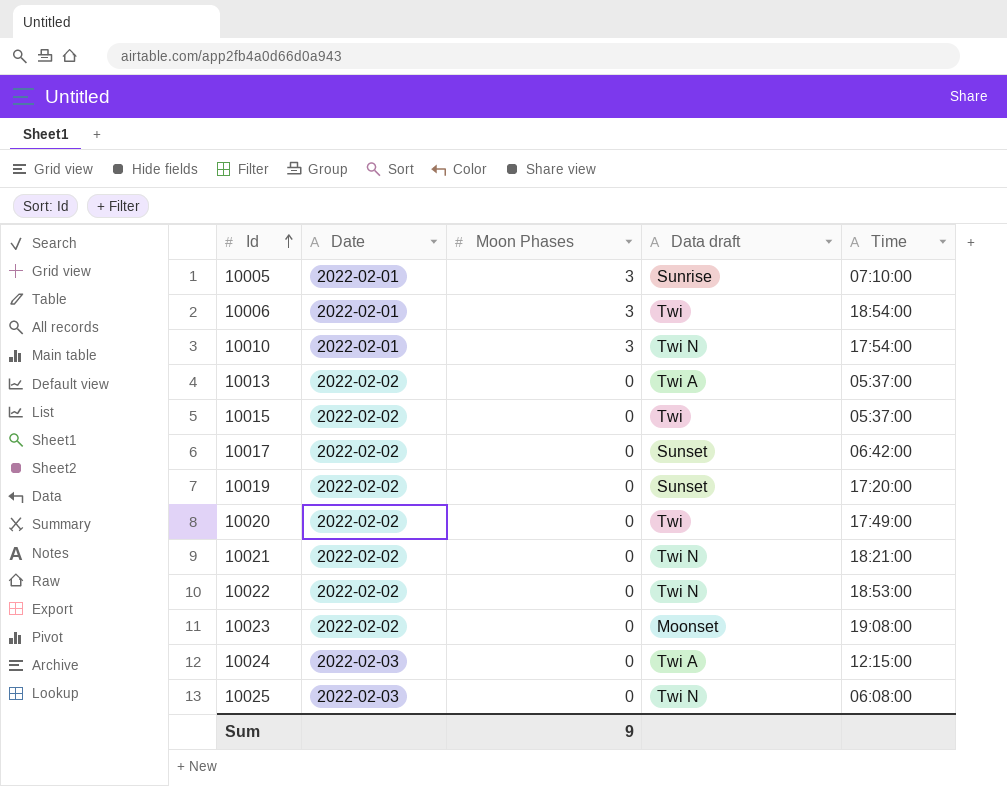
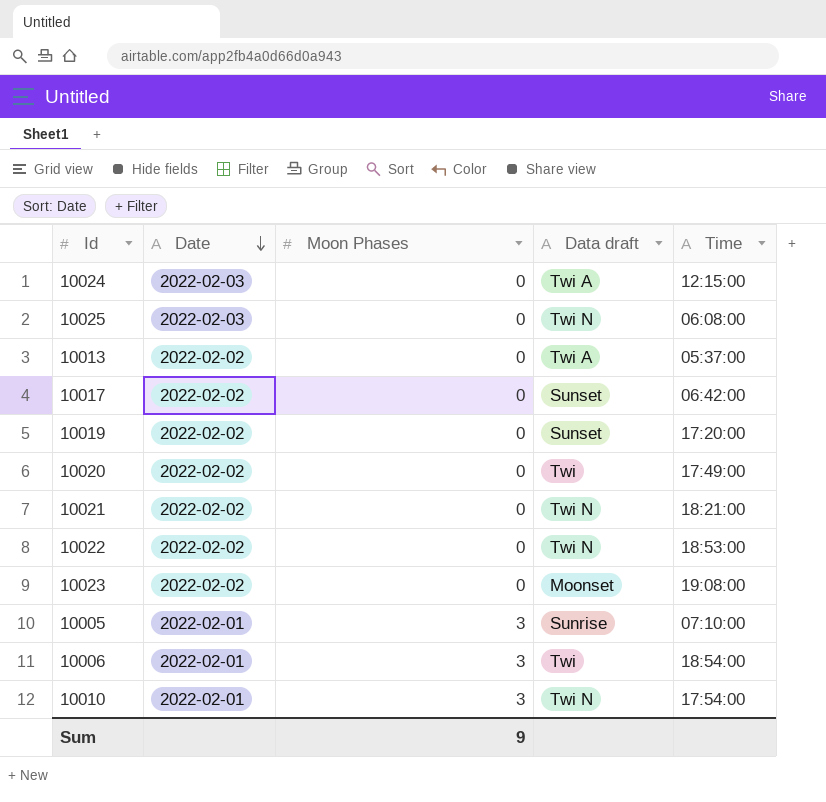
row order: Id ascending -> Date descending
row 10015: 2022-02-02 | 0 | Twi | 05:37:00 -> none

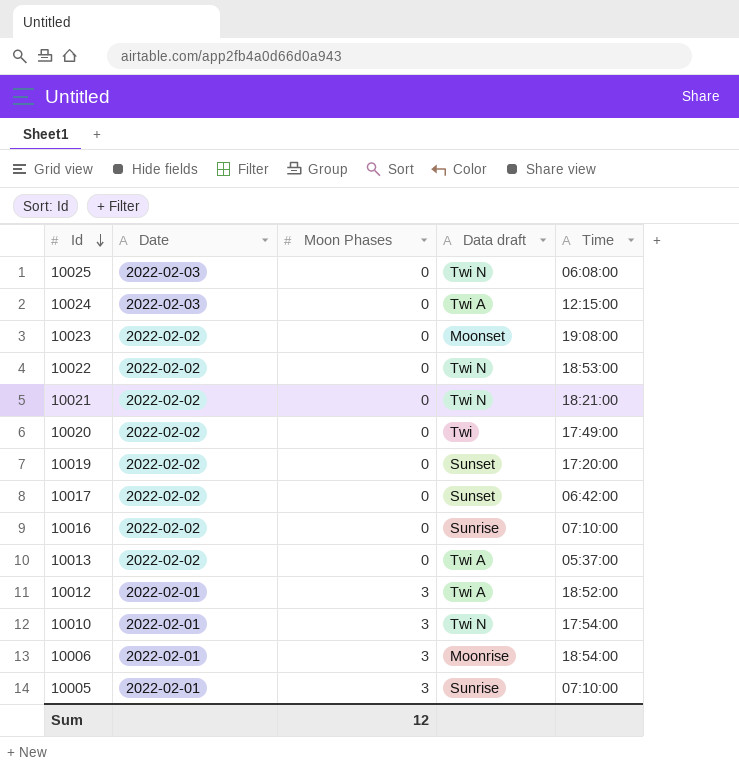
row order: Date descending -> Id descending
row 10016: none -> 2022-02-02 | 0 | Sunrise | 07:10:00
row 10012: none -> 2022-02-01 | 3 | Twi A | 18:52:00
10006 | Data draft: Twi -> Moonrise
Sum | Moon Phases: 9 -> 12

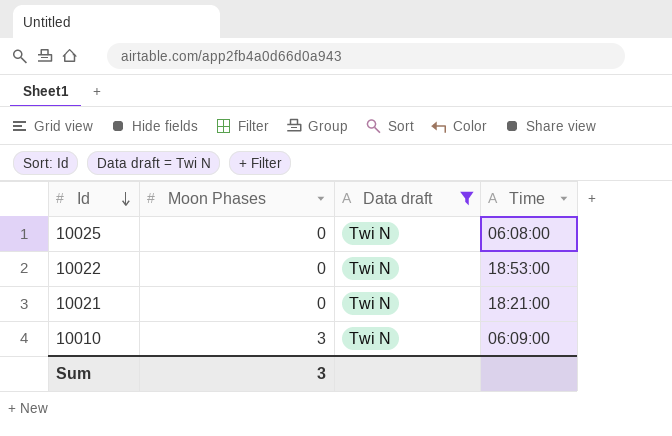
filter: none -> Data draft = Twi N
column Date | position: 2 -> none
10010 | Time: 17:54:00 -> 06:09:00
Sum | Moon Phases: 12 -> 3

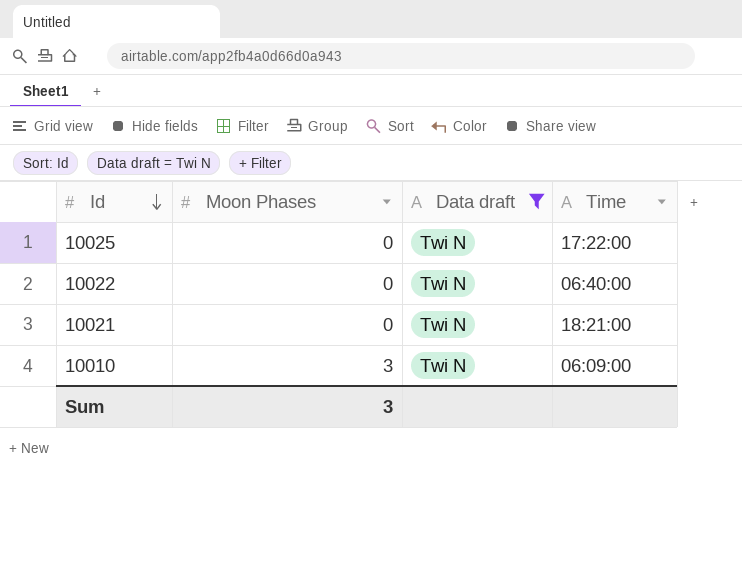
10025 | Time: 06:08:00 -> 17:22:00
10022 | Time: 18:53:00 -> 06:40:00

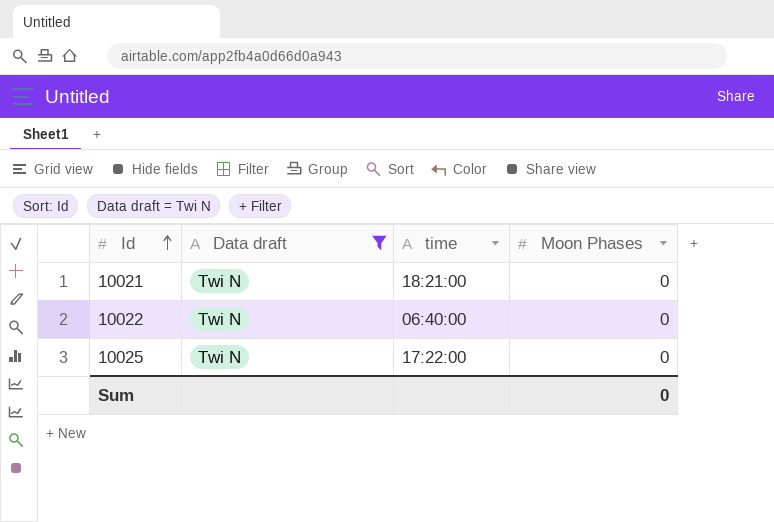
row order: Id descending -> Id ascending
column name: Time -> time
column Moon Phases | position: 2 -> 4
row 10010: 3 | Twi N | 06:09:00 -> none
Sum | Moon Phases: 3 -> 0

